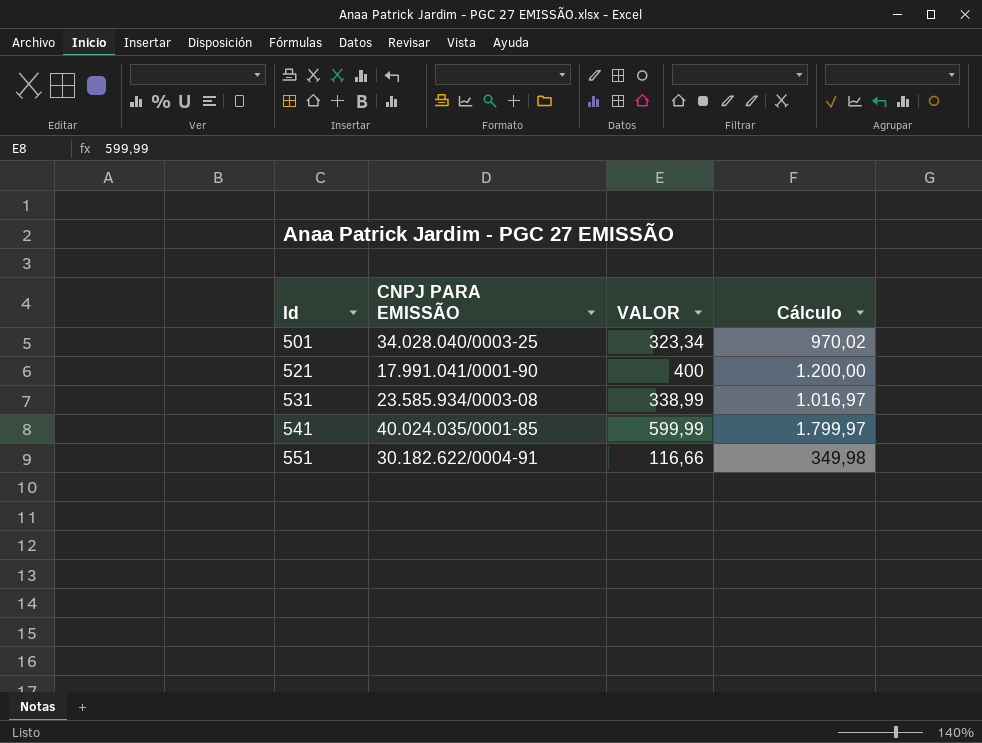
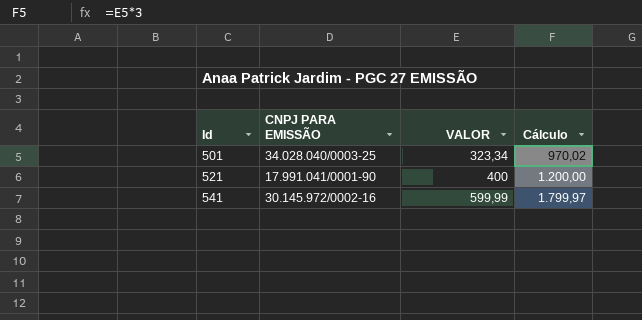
row 531: 23.585.934/0003-08 | 338,99 | 1.016,97 -> none
row 551: 30.182.622/0004-91 | 116,66 | 349,98 -> none
541 | CNPJ PARA EMISSÃO: 40.024.035/0001-85 -> 30.145.972/0002-16

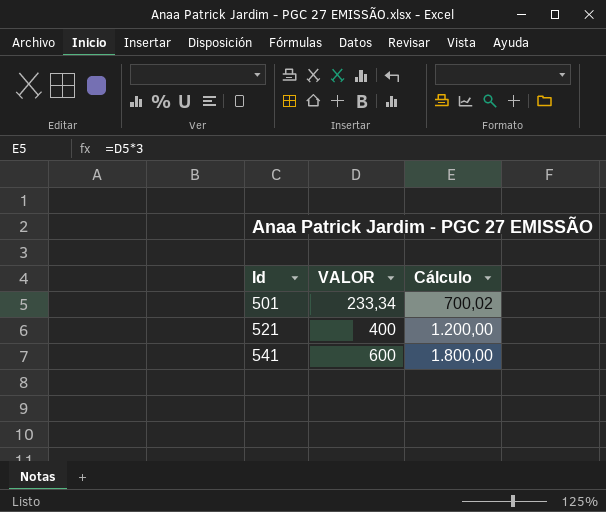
column CNPJ PARA EMISSÃO | position: 2 -> none
501 | VALOR: 323,34 -> 233,34
501 | Cálculo: 970,02 -> 700,02
541 | VALOR: 599,99 -> 600
541 | Cálculo: 1.799,97 -> 1.800,00

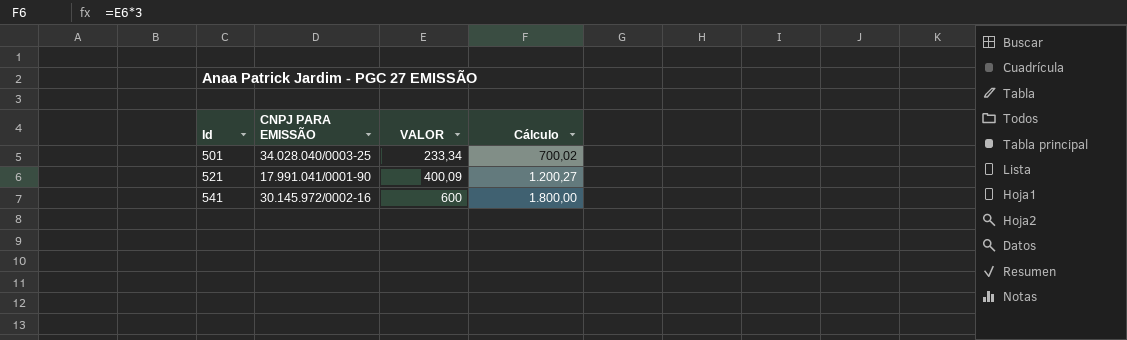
column CNPJ PARA EMISSÃO | position: none -> 2
521 | VALOR: 400 -> 400,09
521 | Cálculo: 1.200,00 -> 1.200,27

